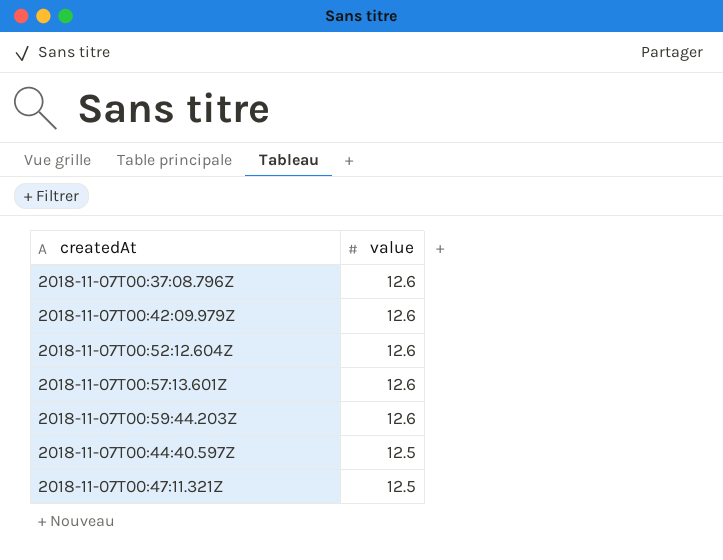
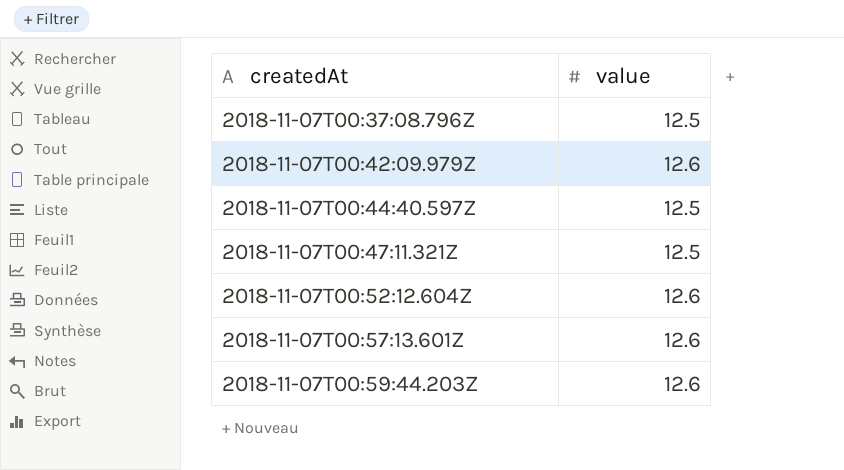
row order: value descending -> createdAt ascending
2018-11-07T00:37:08.796Z | value: 12.6 -> 12.5

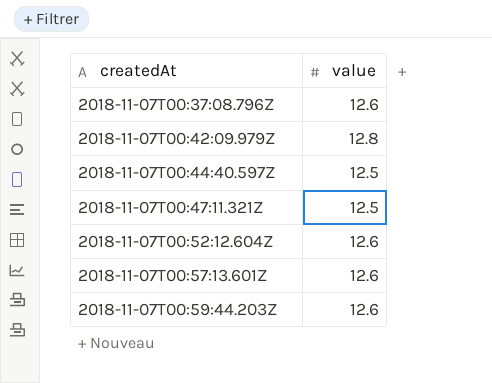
2018-11-07T00:37:08.796Z | value: 12.5 -> 12.6
2018-11-07T00:42:09.979Z | value: 12.6 -> 12.8

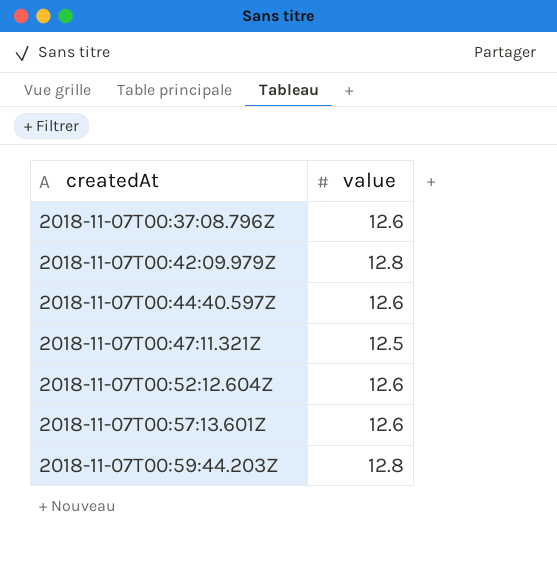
2018-11-07T00:44:40.597Z | value: 12.5 -> 12.6
2018-11-07T00:59:44.203Z | value: 12.6 -> 12.8

